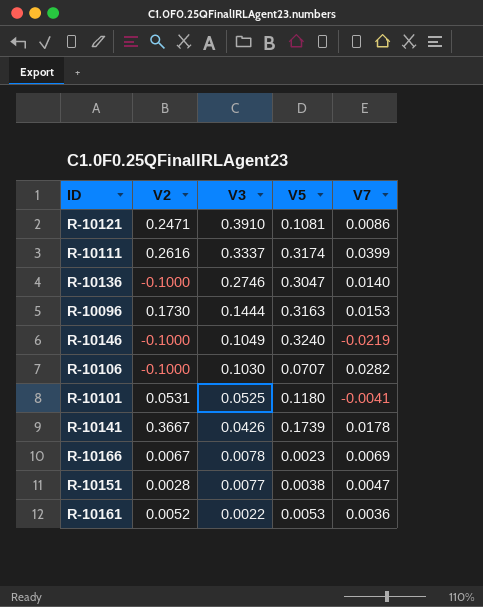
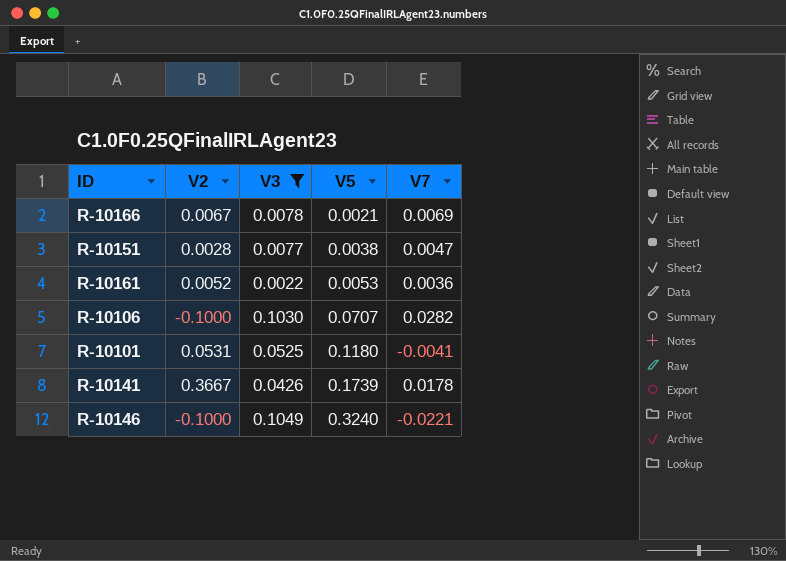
filter: none -> V3 <= 0.1049
row order: V3 descending -> V5 ascending
R-10166 | V5: 0.0023 -> 0.0021
R-10146 | V7: -0.0219 -> -0.0221

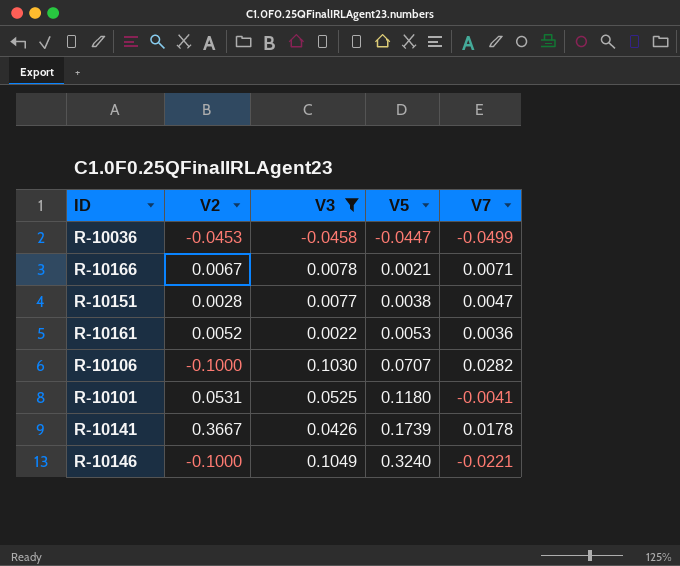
row R-10036: none -> -0.0453 | -0.0458 | -0.0447 | -0.0499
R-10166 | V7: 0.0069 -> 0.0071

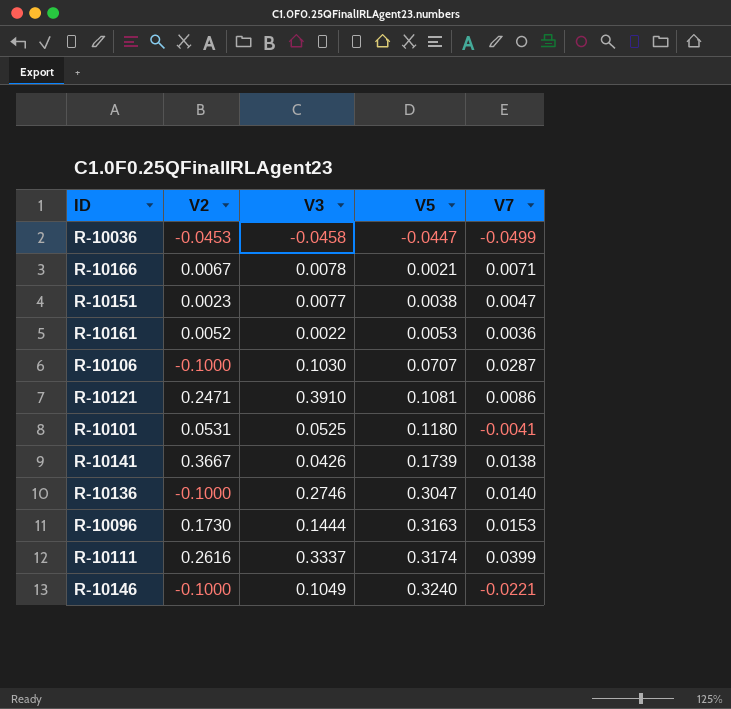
filter: V3 <= 0.1049 -> none
R-10151 | V2: 0.0028 -> 0.0023
R-10106 | V7: 0.0282 -> 0.0287
R-10141 | V7: 0.0178 -> 0.0138

